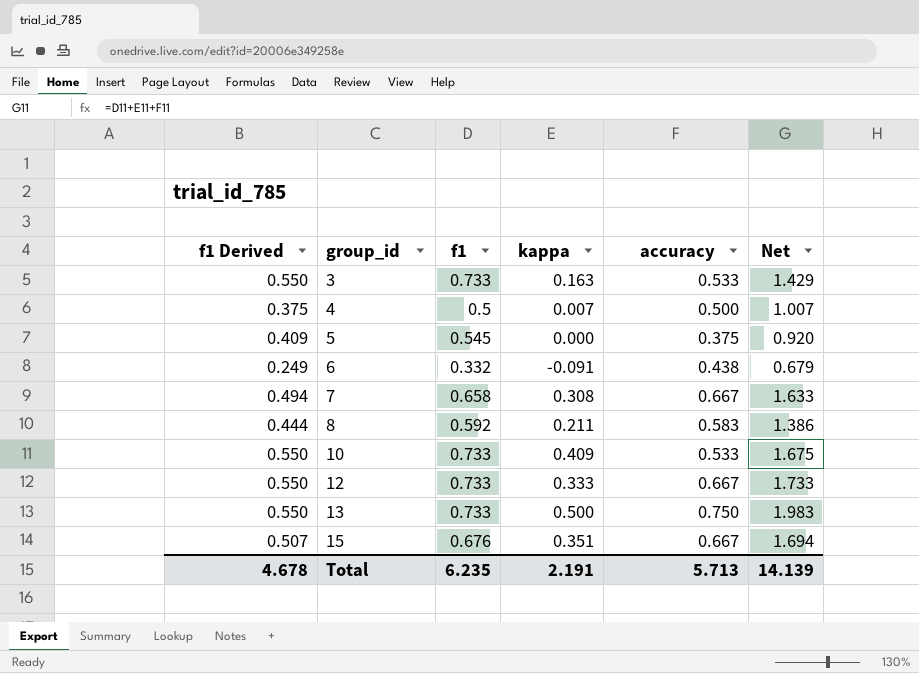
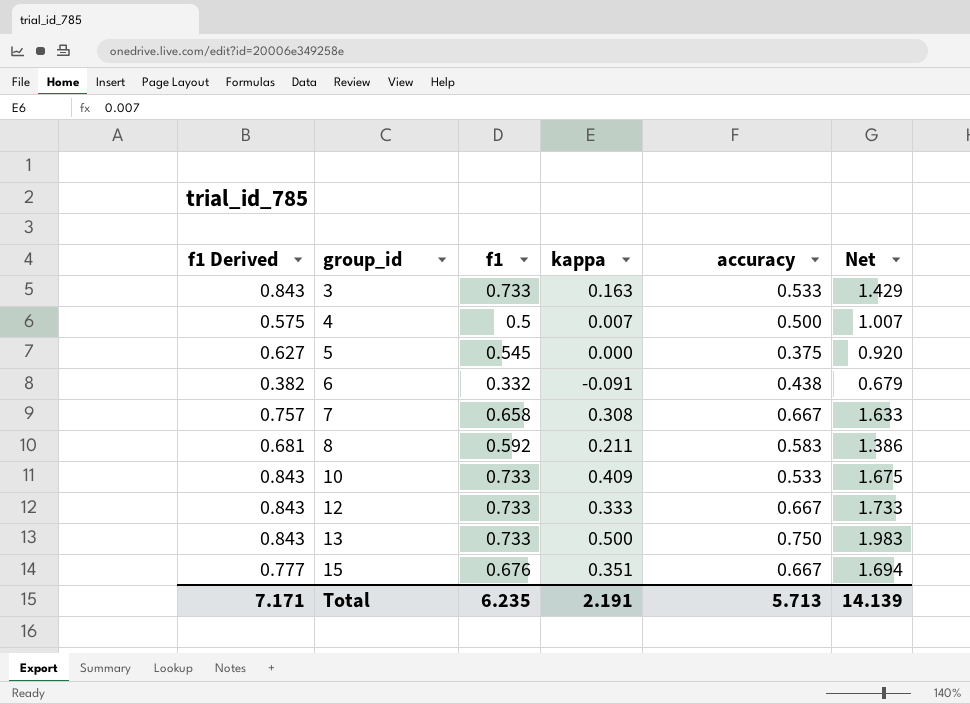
column f1 Derived | formula: [f1] * 0.75 -> [f1] * 1.15
Total | f1 Derived: 4.678 -> 7.171

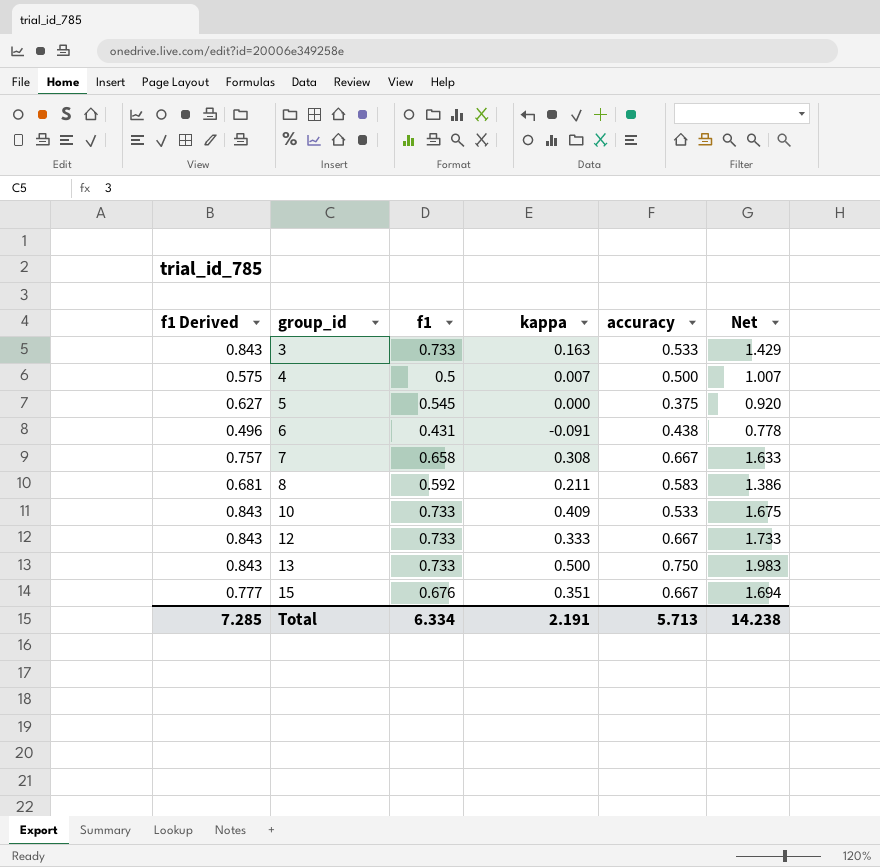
6 | f1 Derived: 0.382 -> 0.496
6 | f1: 0.332 -> 0.431
6 | Net: 0.679 -> 0.778
Total | f1 Derived: 7.171 -> 7.285
Total | f1: 6.235 -> 6.334
Total | Net: 14.139 -> 14.238

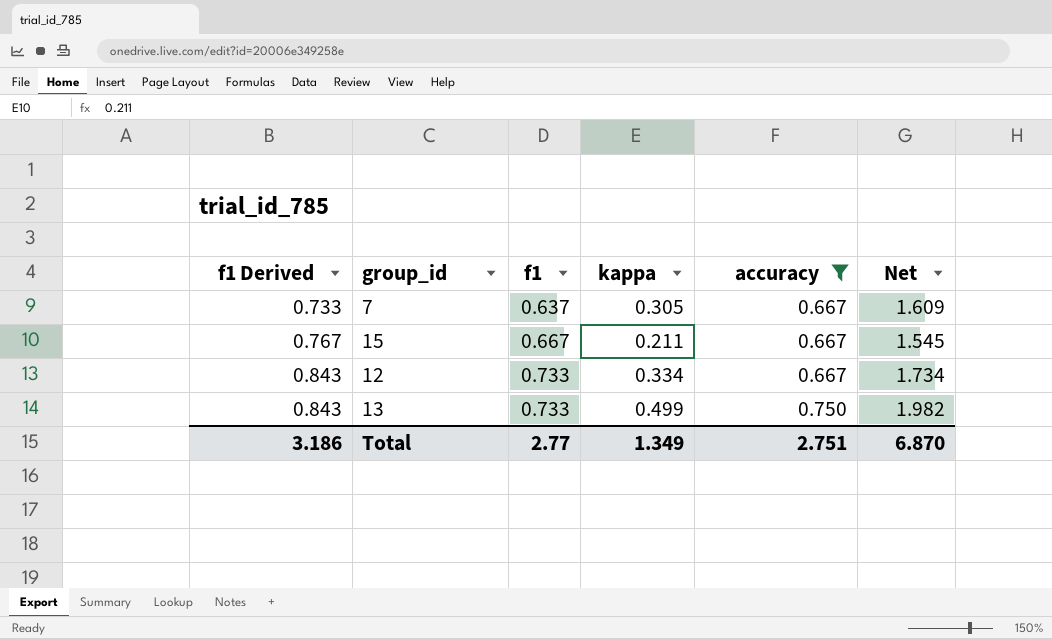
filter: none -> accuracy >= 0.667
row order: group_id ascending -> f1 Derived ascending
7 | f1 Derived: 0.757 -> 0.733
7 | f1: 0.658 -> 0.637
7 | kappa: 0.308 -> 0.305
7 | Net: 1.633 -> 1.609
15 | f1 Derived: 0.777 -> 0.767
15 | f1: 0.676 -> 0.667
15 | kappa: 0.351 -> 0.211
15 | Net: 1.694 -> 1.545
12 | kappa: 0.333 -> 0.334
12 | Net: 1.733 -> 1.734
13 | kappa: 0.500 -> 0.499
13 | Net: 1.983 -> 1.982
Total | f1 Derived: 7.285 -> 3.186
Total | f1: 6.334 -> 2.77
Total | kappa: 2.191 -> 1.349
Total | accuracy: 5.713 -> 2.751
Total | Net: 14.238 -> 6.870

